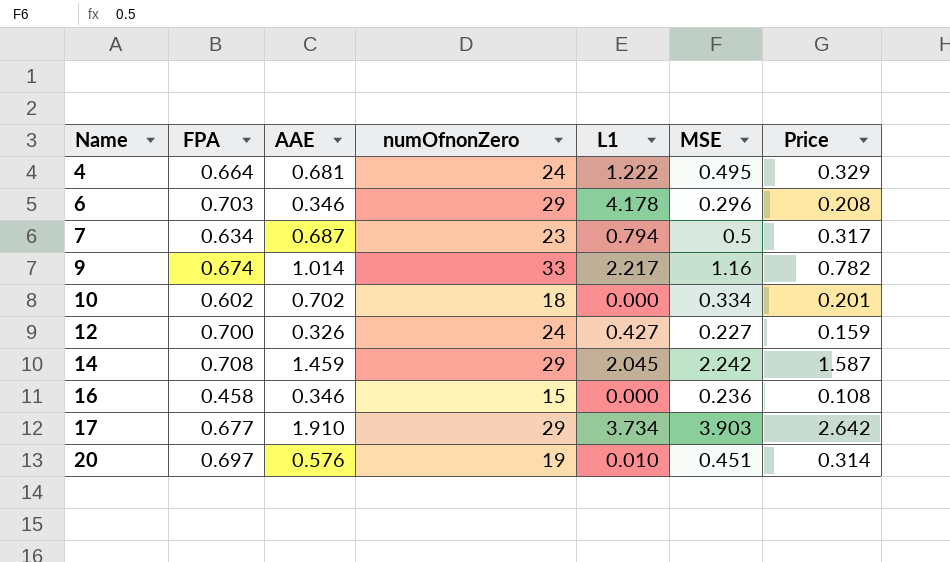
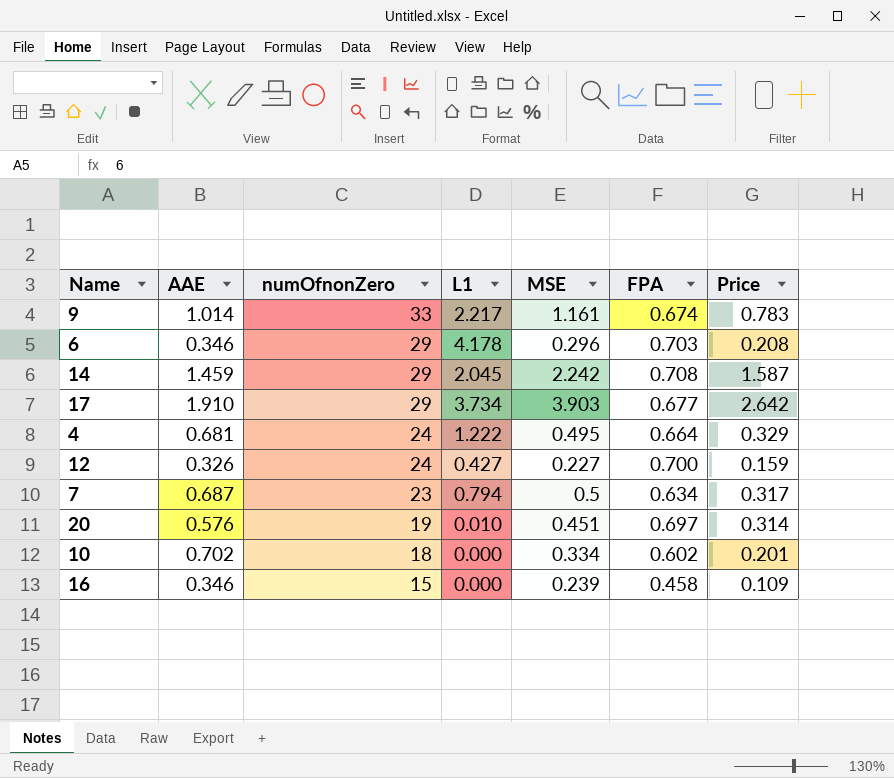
row order: Name ascending -> numOfnonZero descending
column FPA | position: 2 -> 6
9 | MSE: 1.16 -> 1.161
9 | Price: 0.782 -> 0.783
16 | MSE: 0.236 -> 0.239
16 | Price: 0.108 -> 0.109

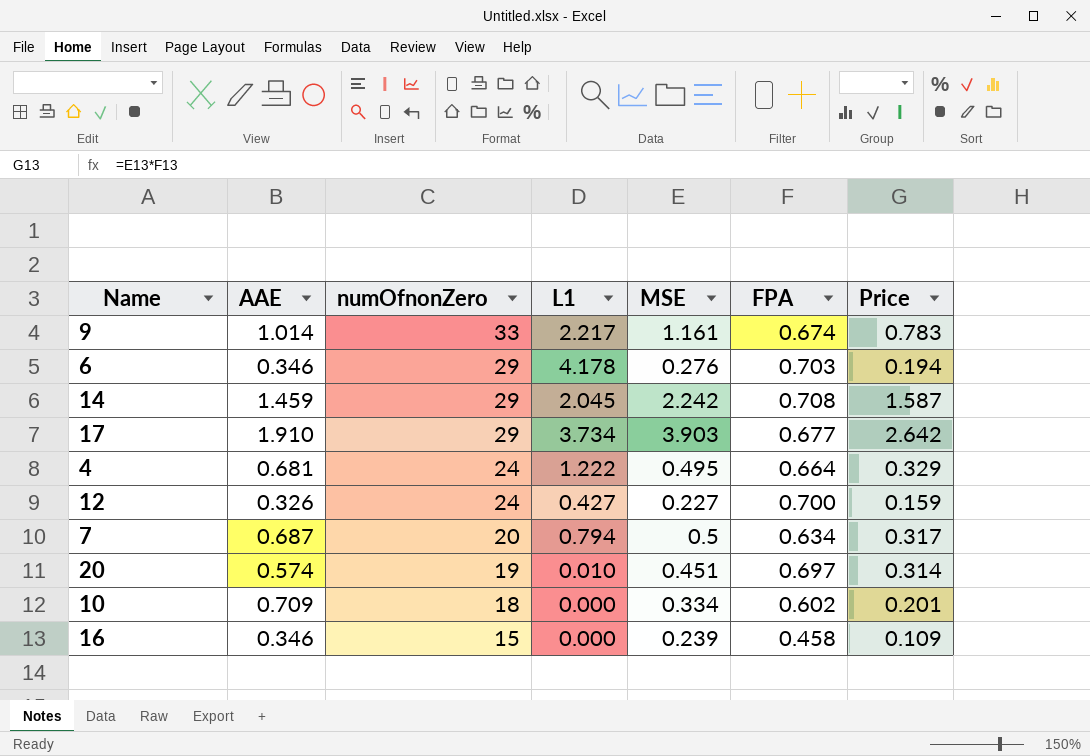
6 | MSE: 0.296 -> 0.276
6 | Price: 0.208 -> 0.194
7 | numOfnonZero: 23 -> 20
20 | AAE: 0.576 -> 0.574
10 | AAE: 0.702 -> 0.709

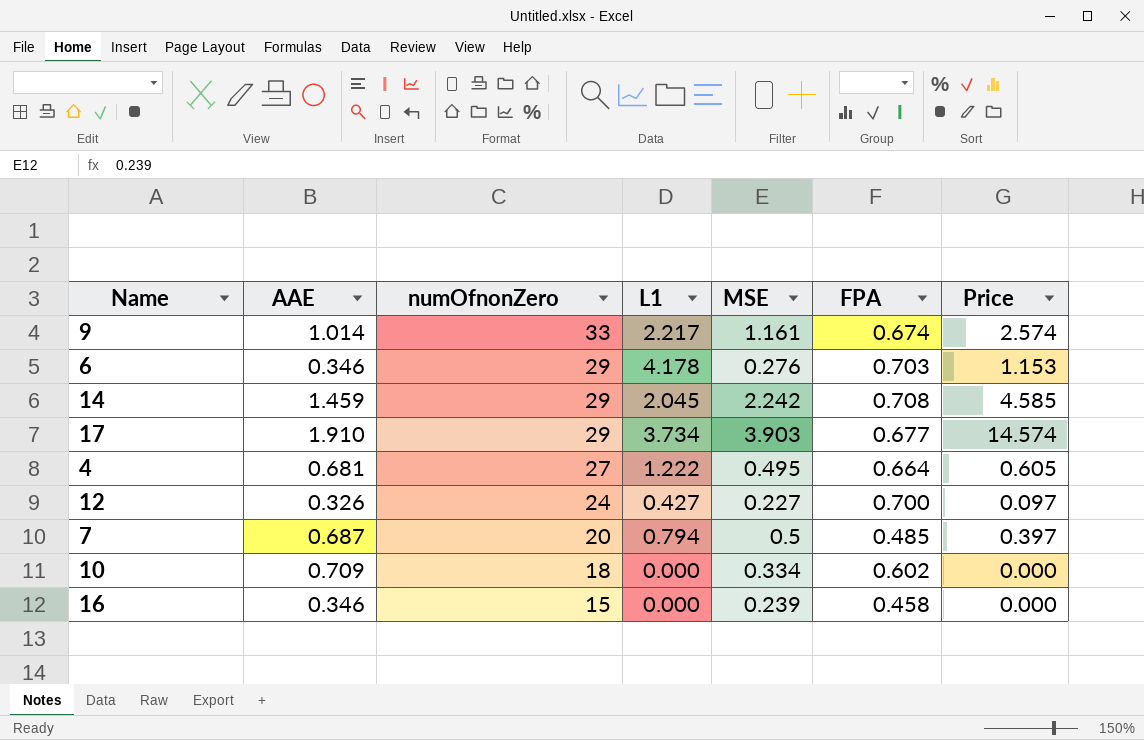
column Price | formula: [MSE] * [FPA] -> [L1] * [MSE]
row 20: 0.574 | 19 | 0.010 | 0.451 | 0.697 | 0.314 -> none
4 | numOfnonZero: 24 -> 27
7 | FPA: 0.634 -> 0.485

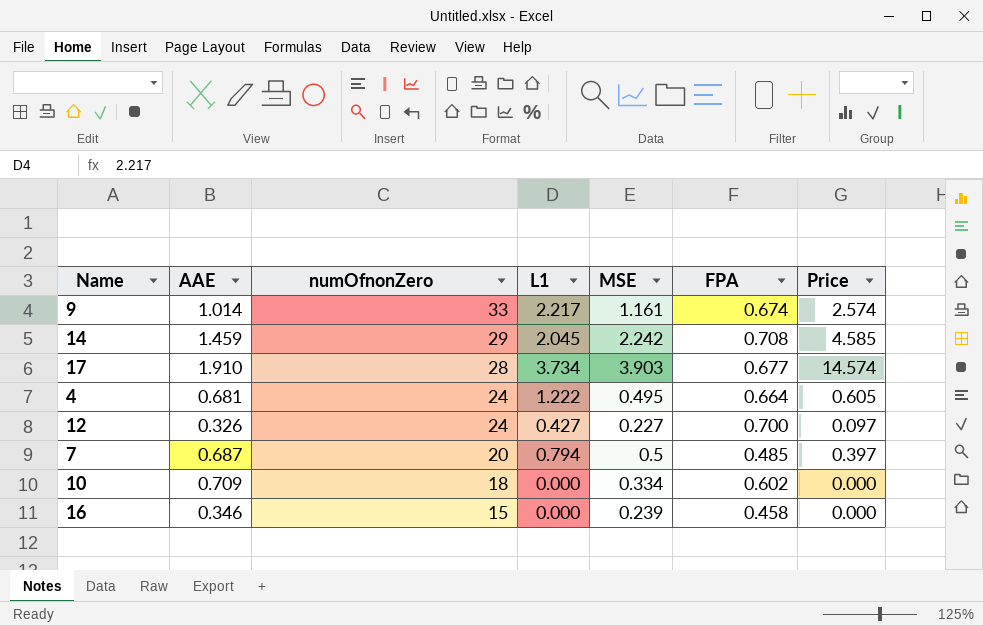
row 6: 0.346 | 29 | 4.178 | 0.276 | 0.703 | 1.153 -> none
17 | numOfnonZero: 29 -> 28
4 | numOfnonZero: 27 -> 24

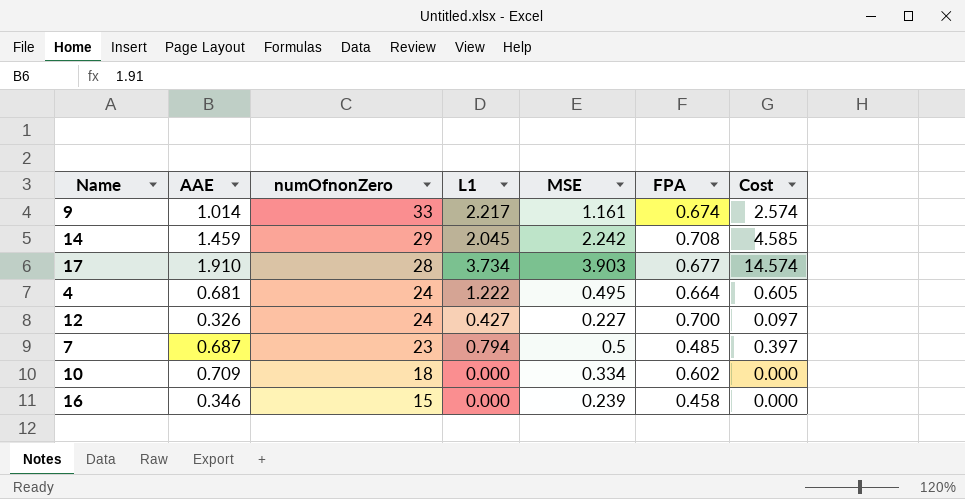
column name: Price -> Cost
7 | numOfnonZero: 20 -> 23

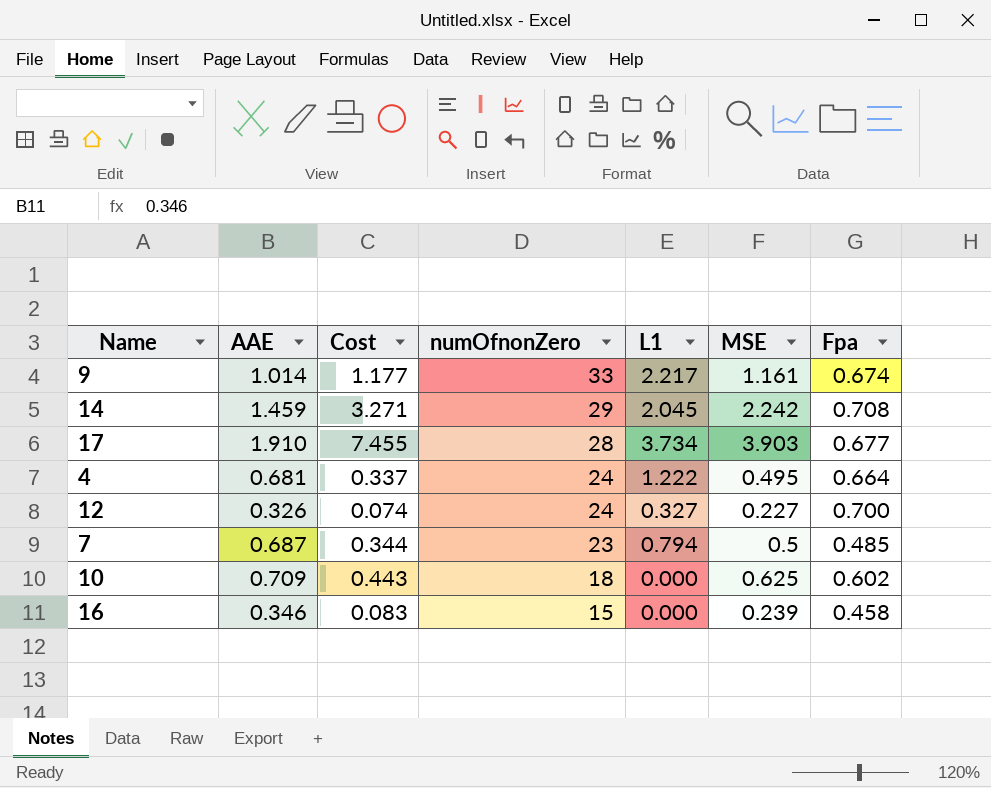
column Cost | formula: [L1] * [MSE] -> [AAE] * [MSE]
column Cost | position: 7 -> 3
column name: FPA -> Fpa
12 | L1: 0.427 -> 0.327
10 | MSE: 0.334 -> 0.625

